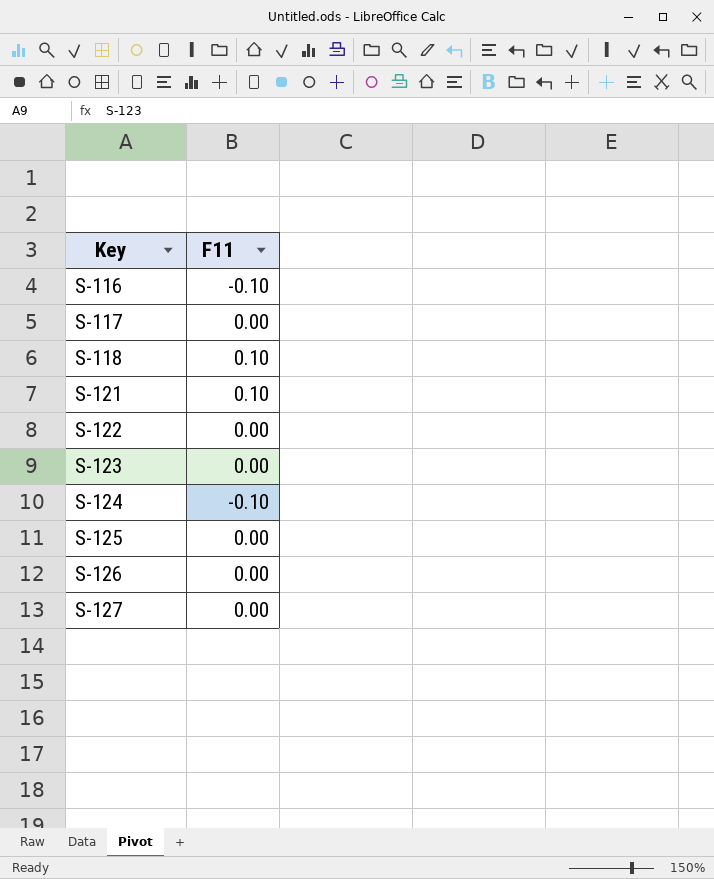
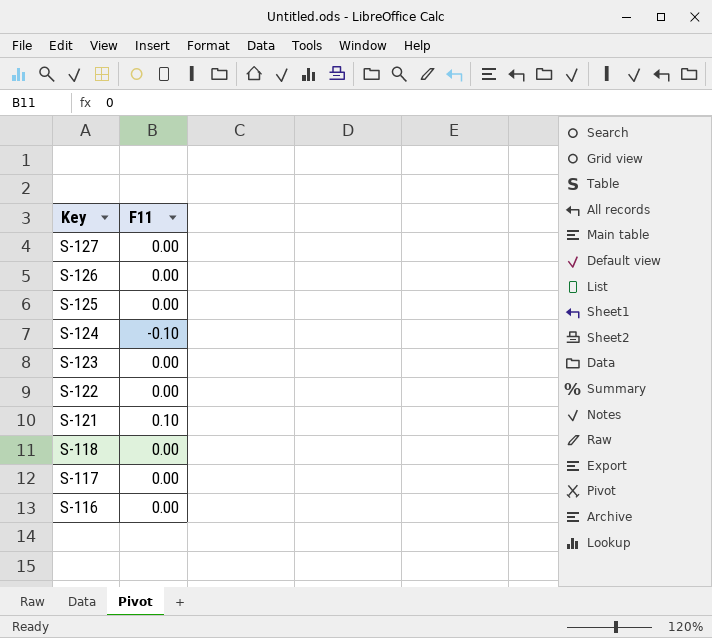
row order: Key ascending -> Key descending
S-118 | F11: 0.10 -> 0.00
S-116 | F11: -0.10 -> 0.00

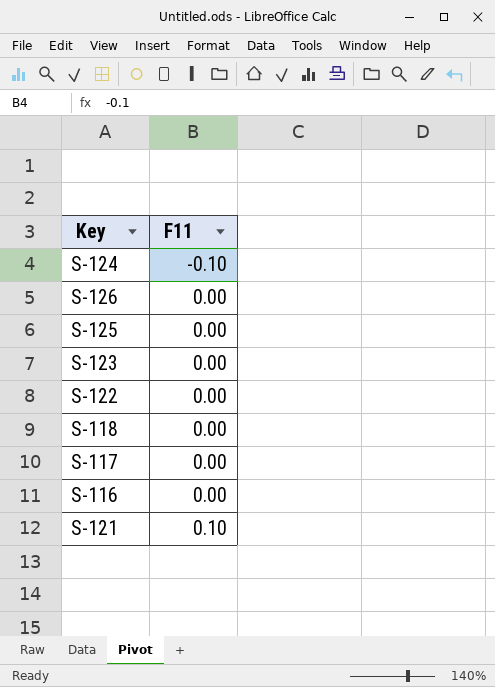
row order: Key descending -> F11 ascending
row S-127: 0.00 -> none

